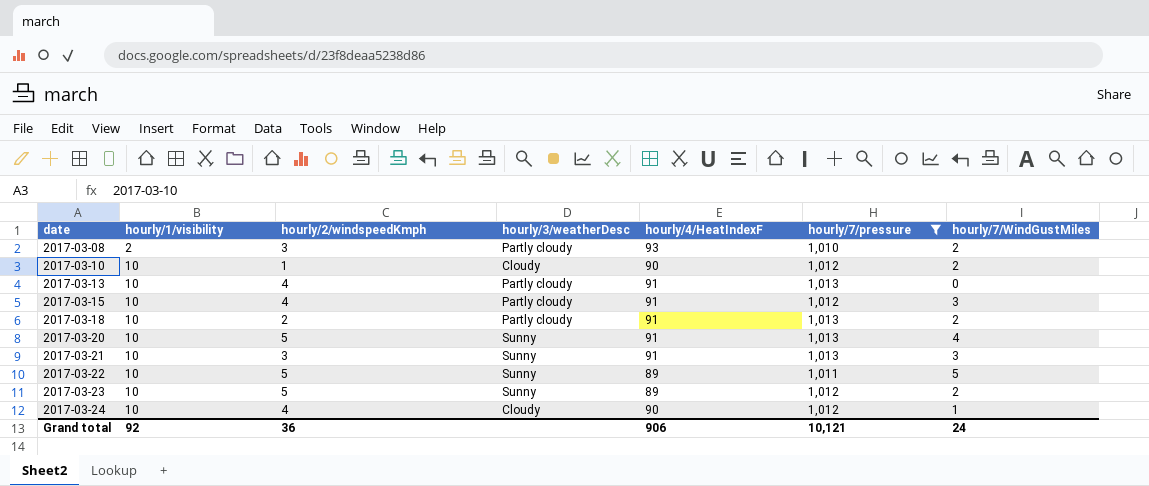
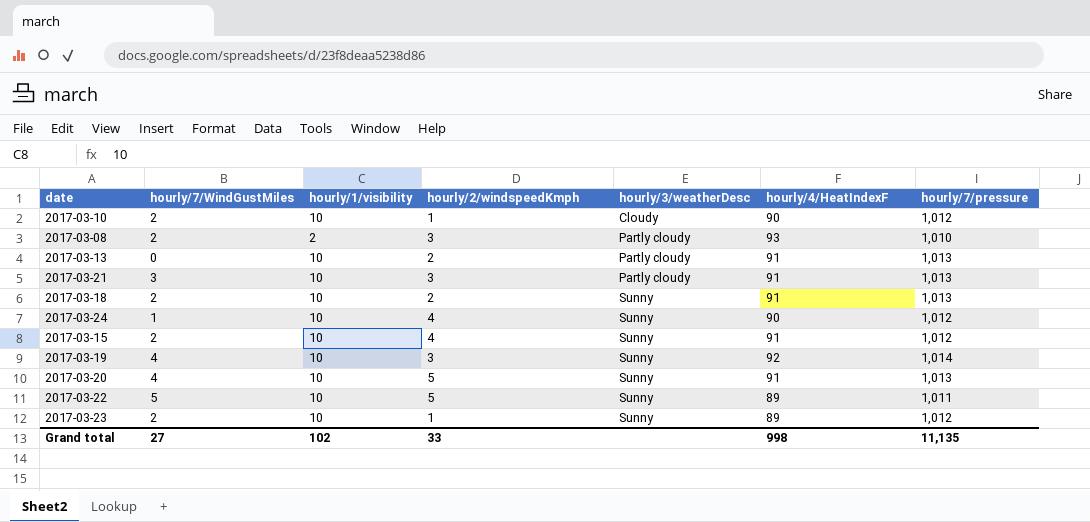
filter: hourly/7/pressure != 1,014 -> none
row order: date ascending -> hourly/3/weatherDesc ascending
column hourly/7/WindGustMiles | position: 7 -> 2
2017-03-13 | hourly/2/windspeedKmph: 4 -> 2
2017-03-21 | hourly/3/weatherDesc: Sunny -> Partly cloudy
2017-03-18 | hourly/3/weatherDesc: Partly cloudy -> Sunny
2017-03-24 | hourly/3/weatherDesc: Cloudy -> Sunny
2017-03-15 | hourly/7/WindGustMiles: 3 -> 2
2017-03-15 | hourly/3/weatherDesc: Partly cloudy -> Sunny
2017-03-23 | hourly/2/windspeedKmph: 5 -> 1
Grand total | hourly/7/WindGustMiles: 24 -> 27
Grand total | hourly/1/visibility: 92 -> 102
Grand total | hourly/2/windspeedKmph: 36 -> 33
Grand total | hourly/4/HeatIndexF: 906 -> 998
Grand total | hourly/7/pressure: 10,121 -> 11,135

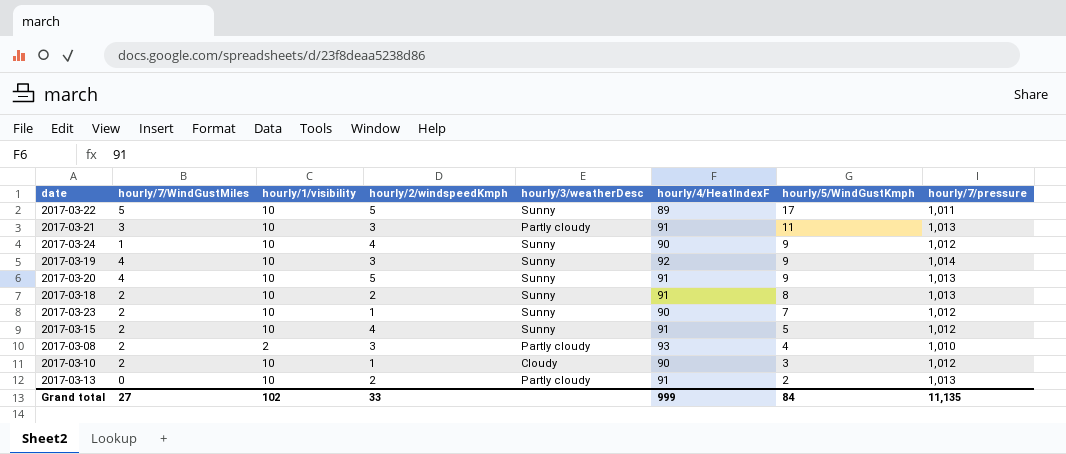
row order: hourly/3/weatherDesc ascending -> hourly/5/WindGustKmph descending
column hourly/5/WindGustKmph | position: none -> 7
2017-03-23 | hourly/4/HeatIndexF: 89 -> 90
Grand total | hourly/4/HeatIndexF: 998 -> 999

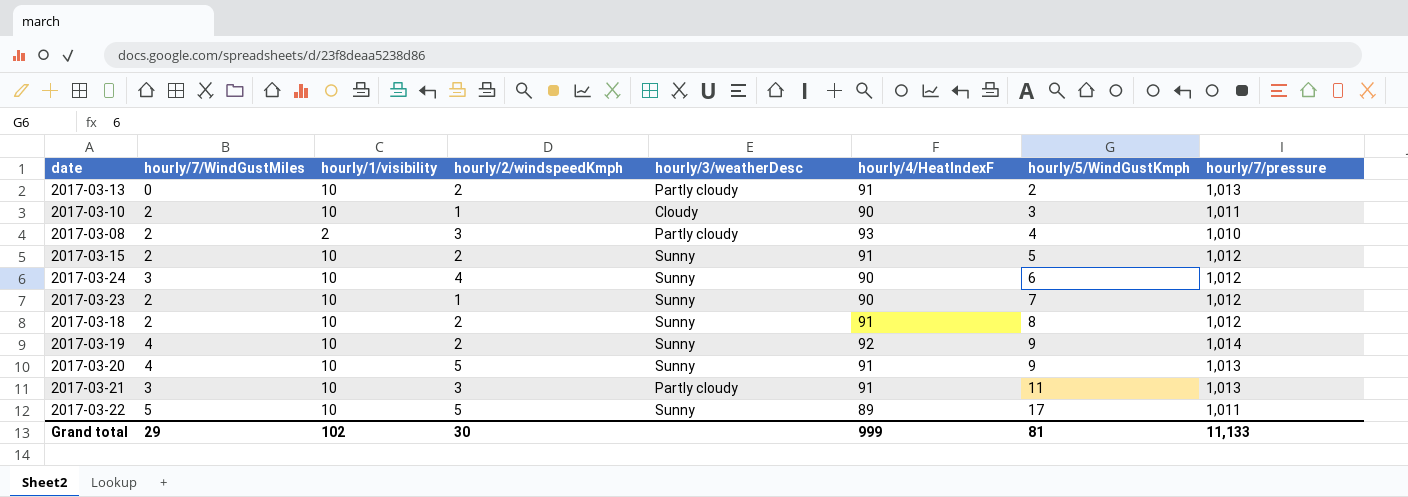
row order: hourly/5/WindGustKmph descending -> hourly/5/WindGustKmph ascending
2017-03-10 | hourly/7/pressure: 1,012 -> 1,011
2017-03-15 | hourly/2/windspeedKmph: 4 -> 2
2017-03-24 | hourly/7/WindGustMiles: 1 -> 3
2017-03-24 | hourly/5/WindGustKmph: 9 -> 6
2017-03-18 | hourly/7/pressure: 1,013 -> 1,012
2017-03-19 | hourly/2/windspeedKmph: 3 -> 2
Grand total | hourly/7/WindGustMiles: 27 -> 29
Grand total | hourly/2/windspeedKmph: 33 -> 30
Grand total | hourly/5/WindGustKmph: 84 -> 81
Grand total | hourly/7/pressure: 11,135 -> 11,133

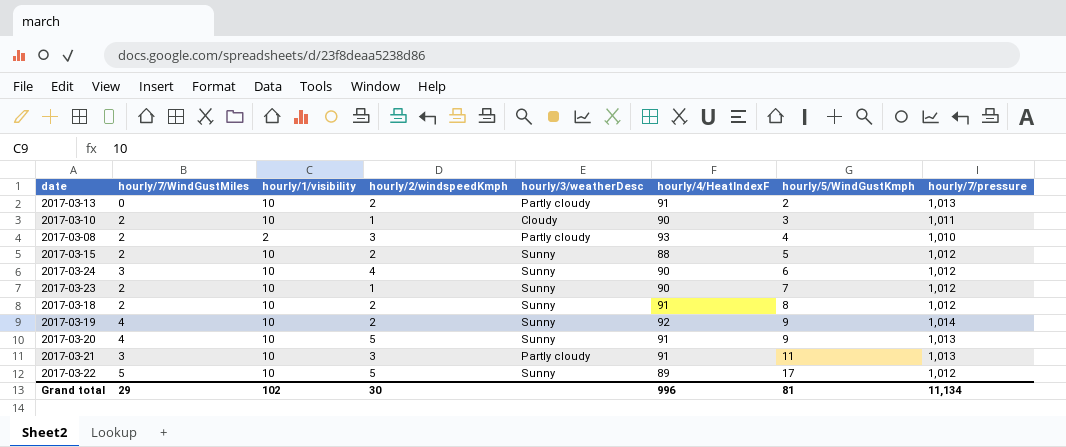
2017-03-15 | hourly/4/HeatIndexF: 91 -> 88
2017-03-22 | hourly/7/pressure: 1,011 -> 1,012
Grand total | hourly/4/HeatIndexF: 999 -> 996
Grand total | hourly/7/pressure: 11,133 -> 11,134

